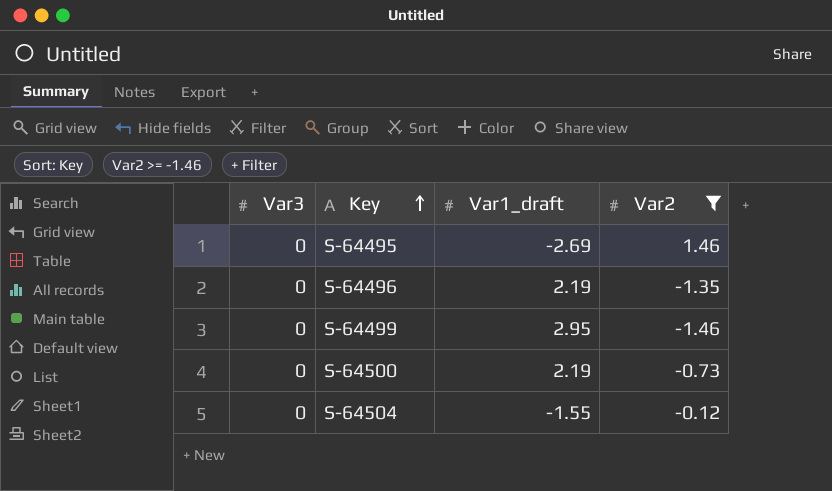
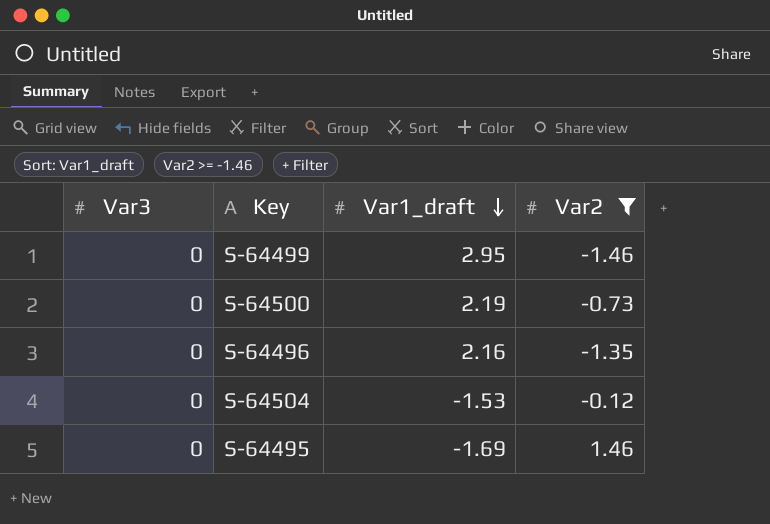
row order: Key ascending -> Var1_draft descending
S-64496 | Var1_draft: 2.19 -> 2.16
S-64504 | Var1_draft: -1.55 -> -1.53
S-64495 | Var1_draft: -2.69 -> -1.69

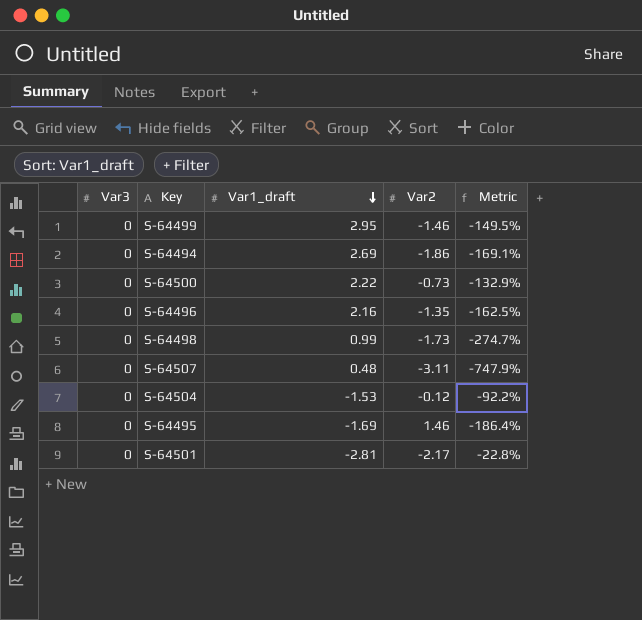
filter: Var2 >= -1.46 -> none
column Metric | formula: none -> ([Var2] - [Var1_draft]) / [Var1_draft]
S-64500 | Var1_draft: 2.19 -> 2.22

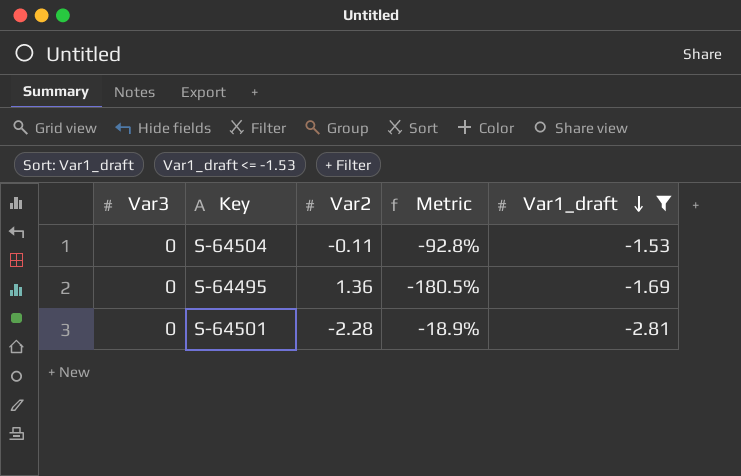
filter: none -> Var1_draft <= -1.53
column Var1_draft | position: 3 -> 5
S-64504 | Var2: -0.12 -> -0.11
S-64504 | Metric: -92.2% -> -92.8%
S-64495 | Var2: 1.46 -> 1.36
S-64495 | Metric: -186.4% -> -180.5%
S-64501 | Var2: -2.17 -> -2.28
S-64501 | Metric: -22.8% -> -18.9%

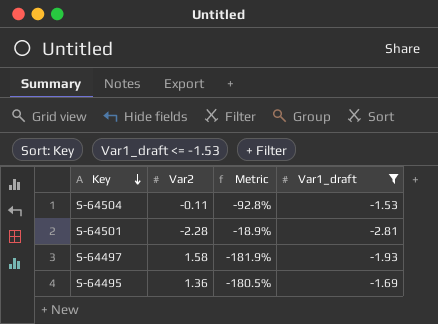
row order: Var1_draft descending -> Key descending
column Var3 | position: 1 -> none
row S-64497: none -> 1.58 | -181.9% | -1.93

